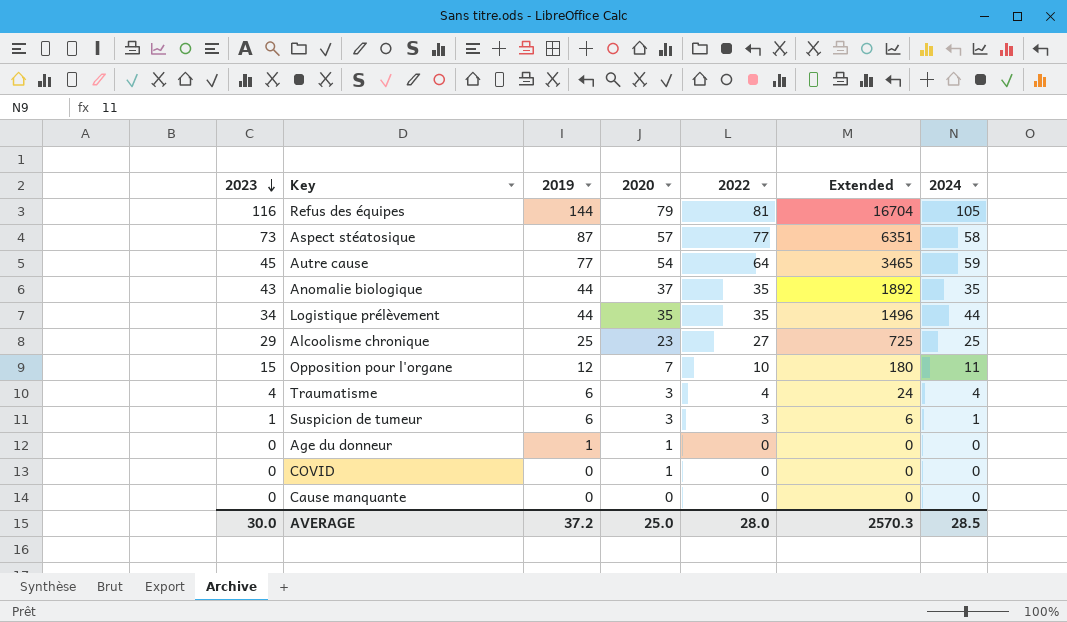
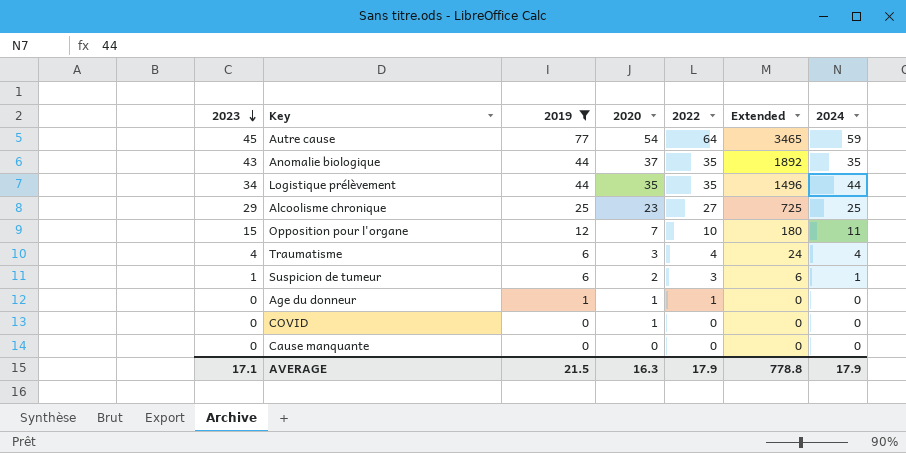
filter: none -> 2019 <= 77
Suspicion de tumeur | 2020: 3 -> 2
Age du donneur | 2022: 0 -> 1
AVERAGE | 2023: 30.0 -> 17.1
AVERAGE | 2019: 37.2 -> 21.5
AVERAGE | 2020: 25.0 -> 16.3
AVERAGE | 2022: 28.0 -> 17.9
AVERAGE | Extended: 2570.3 -> 778.8
AVERAGE | 2024: 28.5 -> 17.9

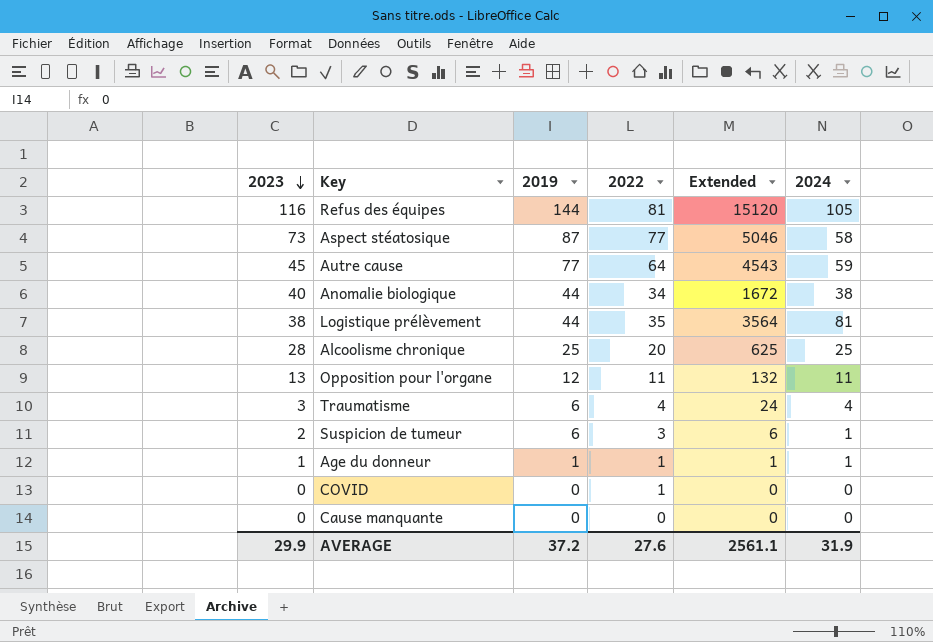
filter: 2019 <= 77 -> none
column 2020 | position: 4 -> none
column Extended | formula: [2023] * [2019] -> [2019] * [2024]
Anomalie biologique | 2023: 43 -> 40
Anomalie biologique | 2022: 35 -> 34
Anomalie biologique | 2024: 35 -> 38
Logistique prélèvement | 2023: 34 -> 38
Logistique prélèvement | 2024: 44 -> 81
Alcoolisme chronique | 2023: 29 -> 28
Alcoolisme chronique | 2022: 27 -> 20
Opposition pour l'organe | 2023: 15 -> 13
Opposition pour l'organe | 2022: 10 -> 11
Traumatisme | 2023: 4 -> 3
Suspicion de tumeur | 2023: 1 -> 2
Age du donneur | 2023: 0 -> 1
Age du donneur | 2024: 0 -> 1
COVID | 2022: 0 -> 1
AVERAGE | 2023: 17.1 -> 29.9
AVERAGE | 2019: 21.5 -> 37.2
AVERAGE | 2022: 17.9 -> 27.6
AVERAGE | Extended: 778.8 -> 2561.1
AVERAGE | 2024: 17.9 -> 31.9

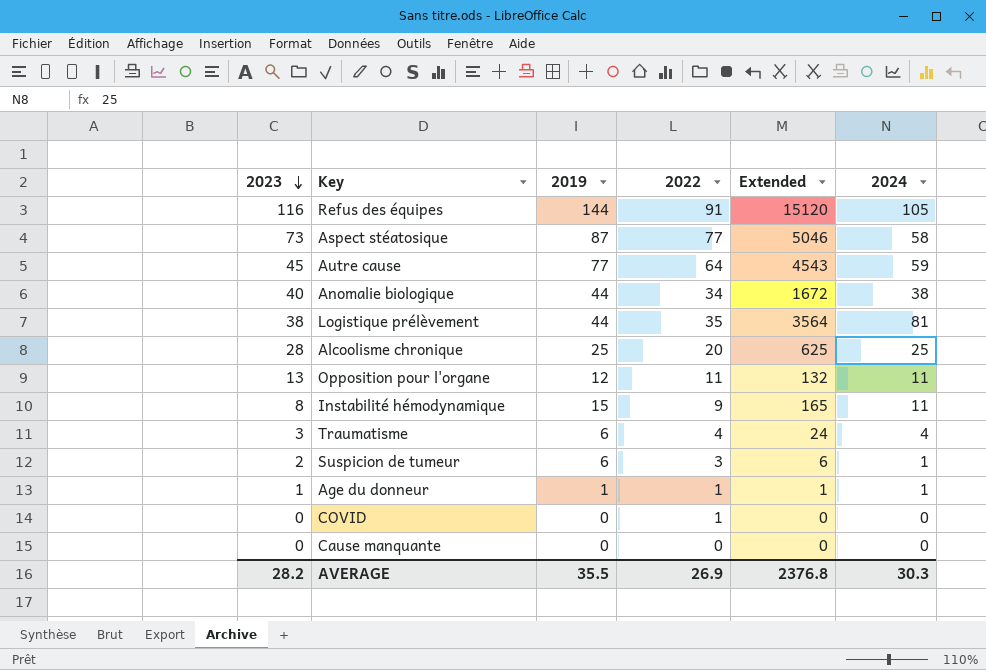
Refus des équipes | 2022: 81 -> 91
row Instabilité hémodynamique: none -> 8 | 15 | 9 | 165 | 11
AVERAGE | 2023: 29.9 -> 28.2
AVERAGE | 2019: 37.2 -> 35.5
AVERAGE | 2022: 27.6 -> 26.9
AVERAGE | Extended: 2561.1 -> 2376.8
AVERAGE | 2024: 31.9 -> 30.3

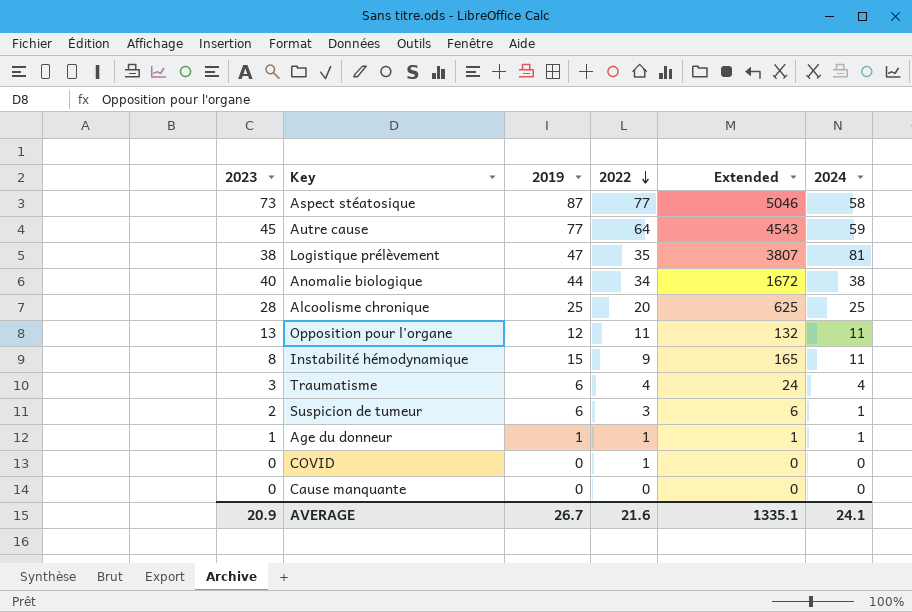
row order: 2023 descending -> 2022 descending
row Refus des équipes: 116 | 144 | 91 | 15120 | 105 -> none
Logistique prélèvement | 2019: 44 -> 47
Logistique prélèvement | Extended: 3564 -> 3807
AVERAGE | 2023: 28.2 -> 20.9
AVERAGE | 2019: 35.5 -> 26.7
AVERAGE | 2022: 26.9 -> 21.6
AVERAGE | Extended: 2376.8 -> 1335.1
AVERAGE | 2024: 30.3 -> 24.1

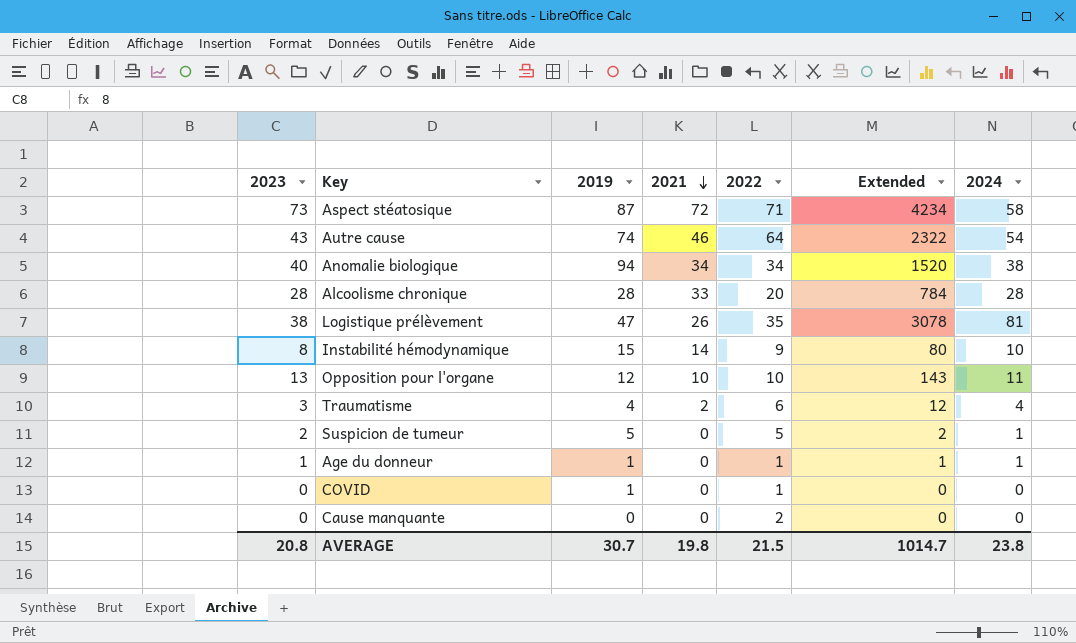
row order: 2022 descending -> 2021 descending
column 2021 | position: none -> 4
column Extended | formula: [2019] * [2024] -> [2023] * [2024]
Aspect stéatosique | 2022: 77 -> 71
Autre cause | 2023: 45 -> 43
Autre cause | 2019: 77 -> 74
Autre cause | 2024: 59 -> 54
Anomalie biologique | 2019: 44 -> 94
Alcoolisme chronique | 2019: 25 -> 28
Alcoolisme chronique | 2024: 25 -> 28
Instabilité hémodynamique | 2024: 11 -> 10
Opposition pour l'organe | 2022: 11 -> 10
Traumatisme | 2019: 6 -> 4
Traumatisme | 2022: 4 -> 6
Suspicion de tumeur | 2019: 6 -> 5
Suspicion de tumeur | 2022: 3 -> 5
COVID | 2019: 0 -> 1
Cause manquante | 2022: 0 -> 2
AVERAGE | 2023: 20.9 -> 20.8
AVERAGE | 2019: 26.7 -> 30.7
AVERAGE | 2022: 21.6 -> 21.5
AVERAGE | Extended: 1335.1 -> 1014.7
AVERAGE | 2024: 24.1 -> 23.8

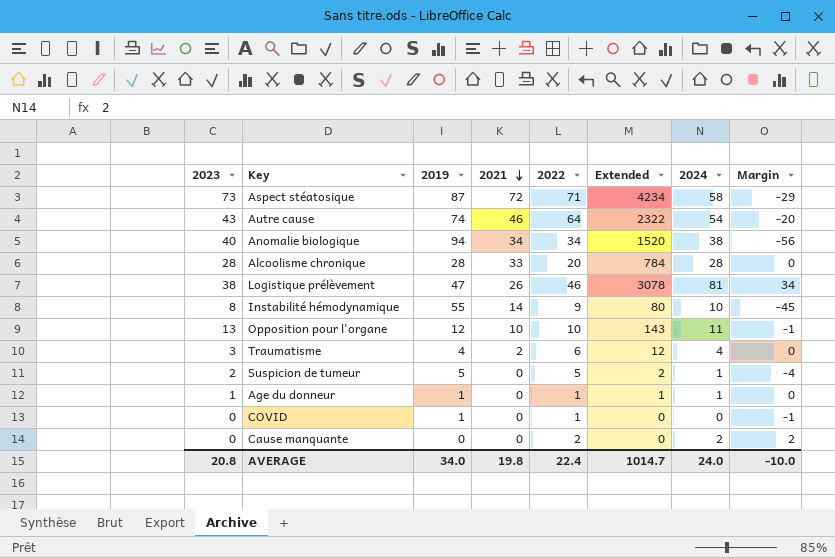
column Margin | formula: none -> [2024] - [2019]
Logistique prélèvement | 2022: 35 -> 46
Instabilité hémodynamique | 2019: 15 -> 55
Cause manquante | 2024: 0 -> 2
AVERAGE | 2019: 30.7 -> 34.0
AVERAGE | 2022: 21.5 -> 22.4
AVERAGE | 2024: 23.8 -> 24.0

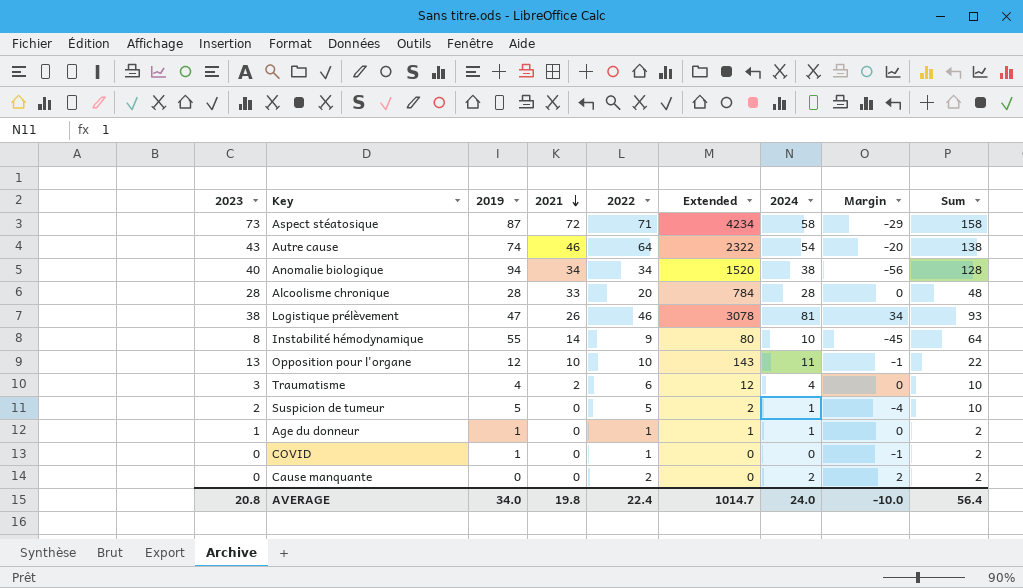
column Sum | formula: none -> [2019] + [2022]

